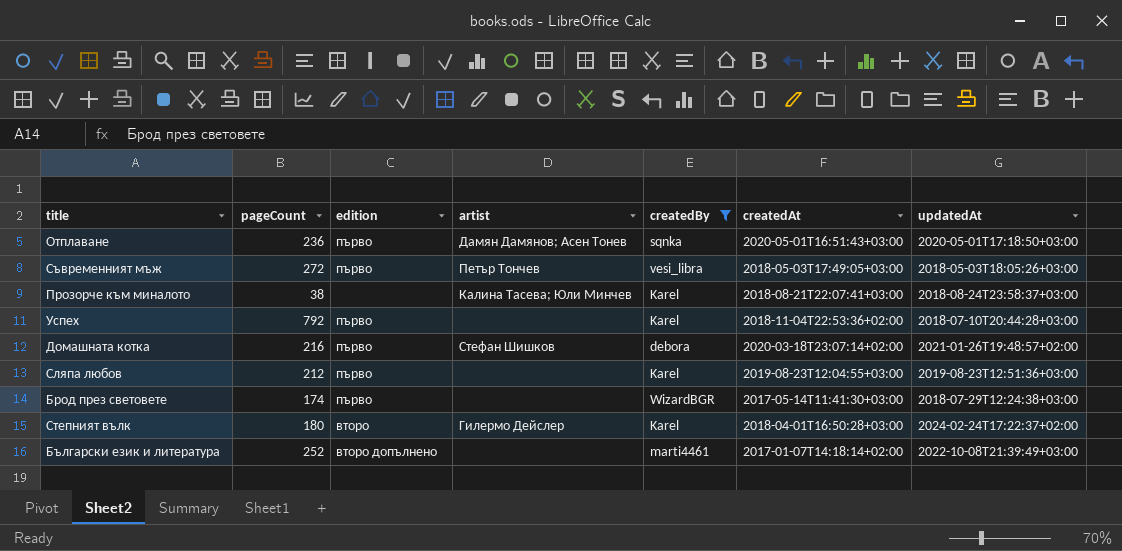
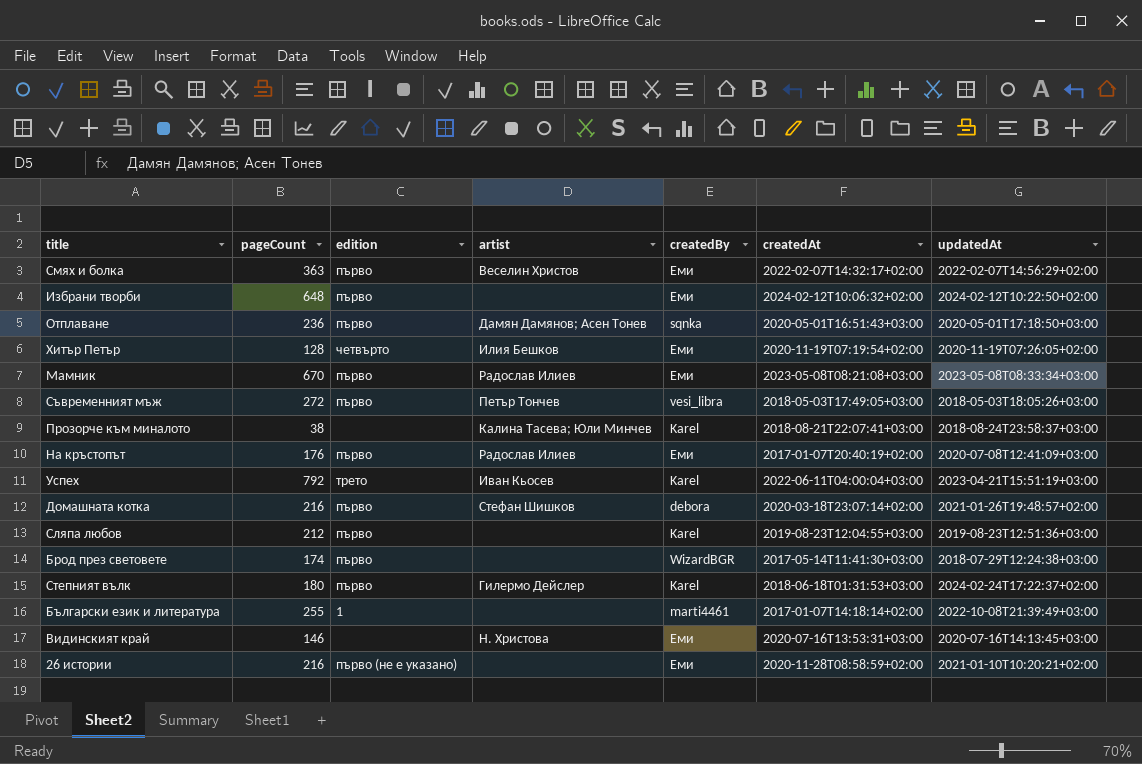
filter: createdBy != Еми -> none
Успех | edition: първо -> трето
Успех | artist: none -> Иван Кьосев
Успех | createdAt: 2018-11-04T22:53:36+02:00 -> 2022-06-11T04:00:04+03:00
Успех | updatedAt: 2018-07-10T20:44:28+03:00 -> 2023-04-21T15:51:19+03:00
Степният вълк | edition: второ -> първо
Степният вълк | createdAt: 2018-04-01T16:50:28+03:00 -> 2018-06-18T01:31:53+03:00
Български език и литература | pageCount: 252 -> 255
Български език и литература | edition: второ допълнено -> 1

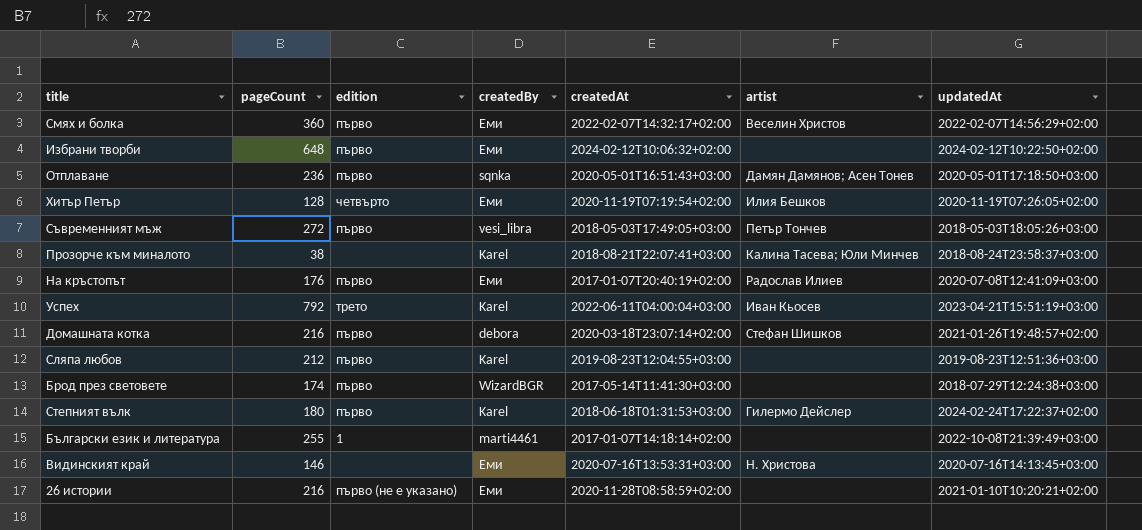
column artist | position: 4 -> 6
row Мамник: 670 | първо | Радослав Илиев | Еми | 2023-05-08T08:21:08+03:00 | 2023-05-08T08:33:34+03:00 -> none
Смях и болка | pageCount: 363 -> 360

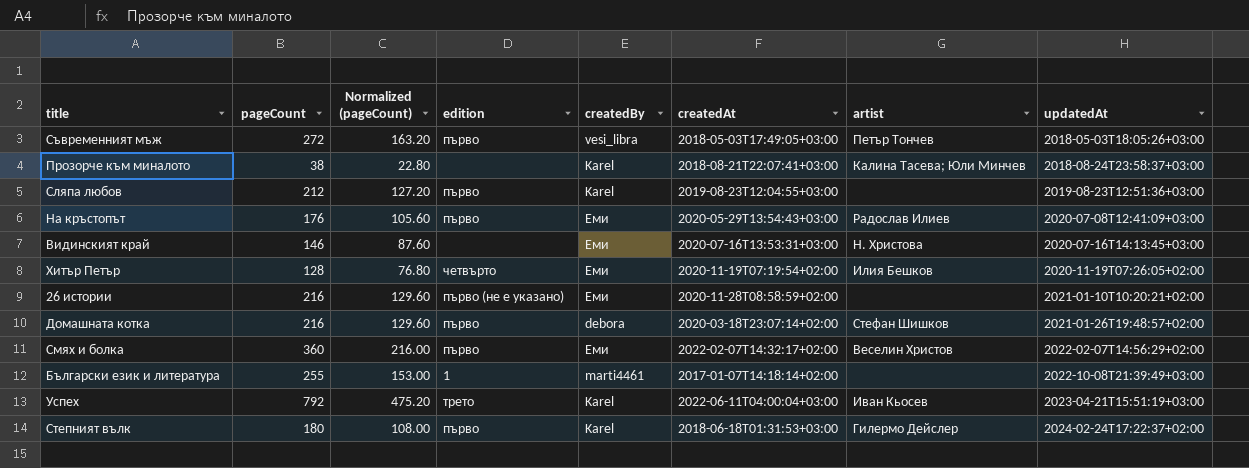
row order: none -> updatedAt ascending
column Normalized (pageCount) | formula: none -> [pageCount] * 0.6
row Избрани творби: 648 | първо | Еми | 2024-02-12T10:06:32+02:00 | none | 2024-02-12T10:22:50+02:00 -> none
row Отплаване: 236 | първо | sqnka | 2020-05-01T16:51:43+03:00 | Дамян Дамянов; Асен Тонев | 2020-05-01T17:18:50+03:00 -> none
row Брод през световете: 174 | първо | WizardBGR | 2017-05-14T11:41:30+03:00 | none | 2018-07-29T12:24:38+03:00 -> none
На кръстопът | createdAt: 2017-01-07T20:40:19+02:00 -> 2020-05-29T13:54:43+03:00

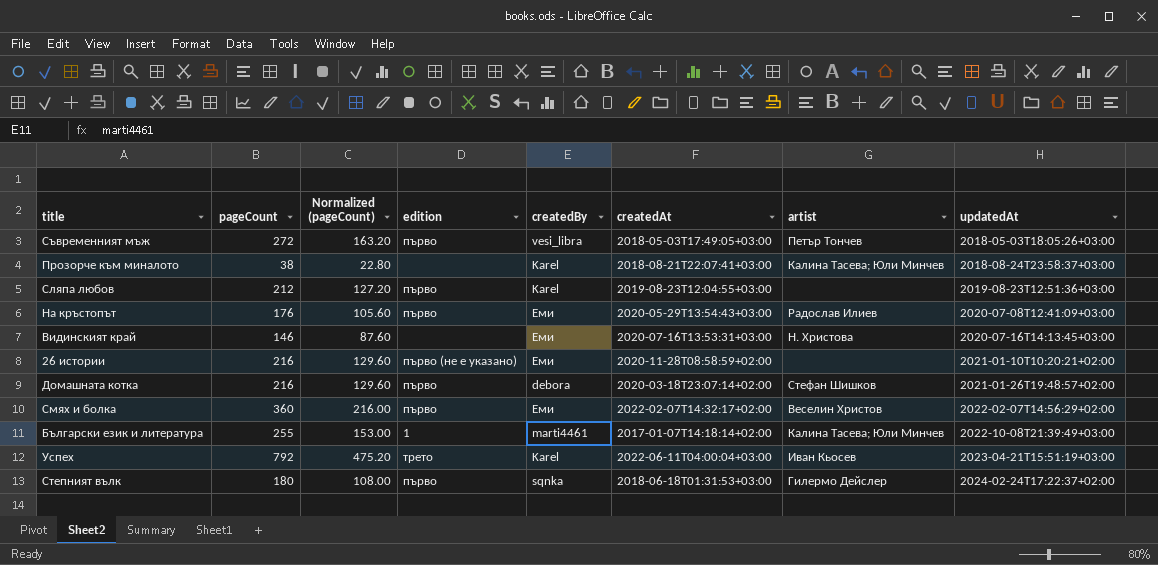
row Хитър Петър: 128 | 76.80 | четвърто | Еми | 2020-11-19T07:19:54+02:00 | Илия Бешков | 2020-11-19T07:26:05+02:00 -> none
Български език и литература | artist: none -> Калина Тасева; Юли Минчев
Степният вълк | createdBy: Karel -> sqnka

